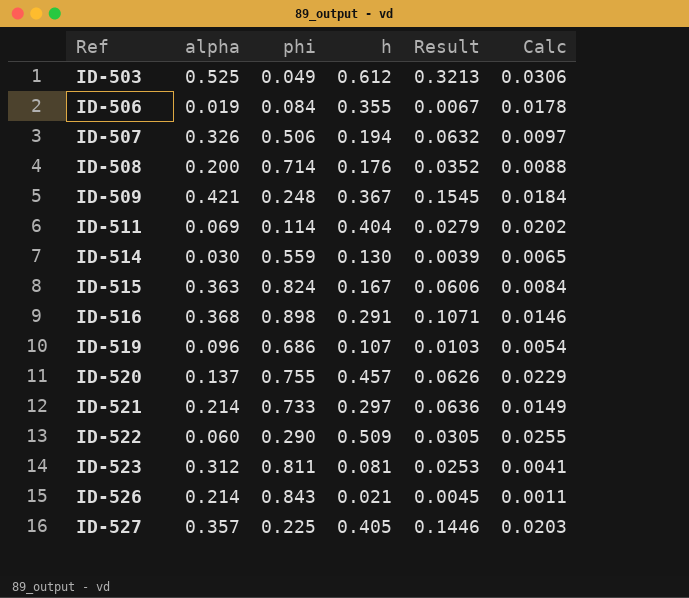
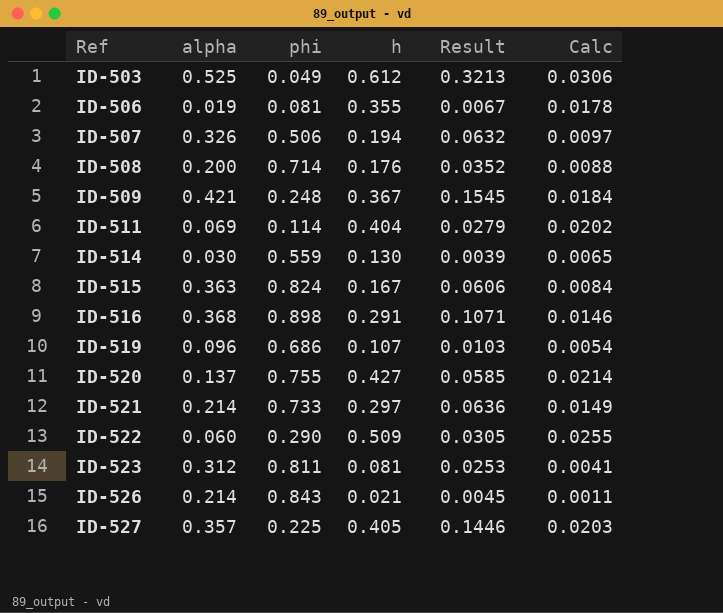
ID-506 | phi: 0.084 -> 0.081
ID-520 | h: 0.457 -> 0.427
ID-520 | Result: 0.0626 -> 0.0585
ID-520 | Calc: 0.0229 -> 0.0214

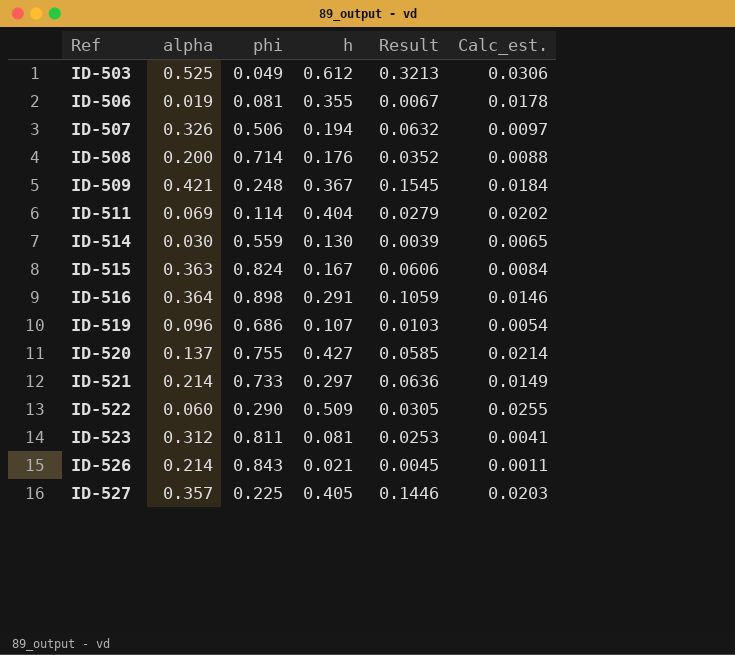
column name: Calc -> Calc_est.
ID-516 | alpha: 0.368 -> 0.364
ID-516 | Result: 0.1071 -> 0.1059

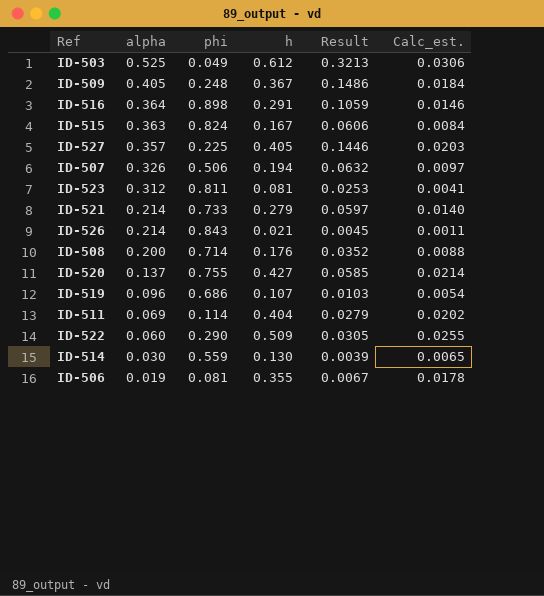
row order: Ref ascending -> alpha descending
ID-509 | alpha: 0.421 -> 0.405
ID-509 | Result: 0.1545 -> 0.1486
ID-521 | h: 0.297 -> 0.279
ID-521 | Result: 0.0636 -> 0.0597
ID-521 | Calc_est.: 0.0149 -> 0.0140

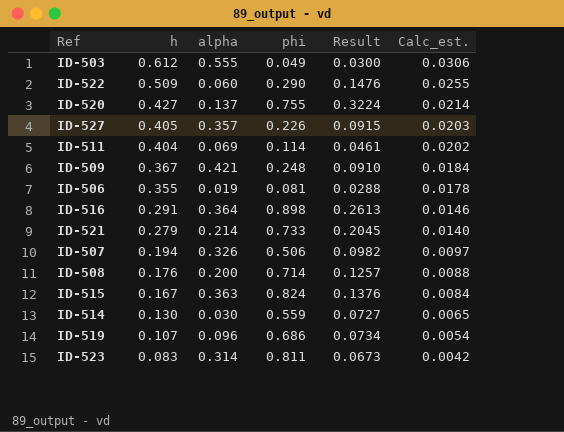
row order: alpha descending -> h descending
column h | position: 4 -> 2
column Result | formula: [alpha] * [h] -> [h] * [phi]
row ID-526: 0.214 | 0.843 | 0.021 | 0.0045 | 0.0011 -> none
ID-503 | alpha: 0.525 -> 0.555
ID-527 | phi: 0.225 -> 0.226
ID-509 | alpha: 0.405 -> 0.421
ID-523 | h: 0.081 -> 0.083
ID-523 | alpha: 0.312 -> 0.314
ID-523 | Calc_est.: 0.0041 -> 0.0042

